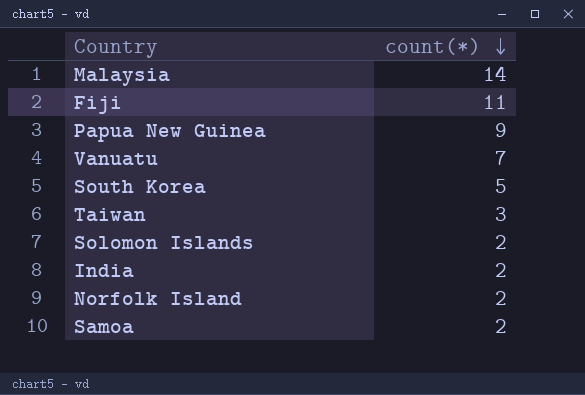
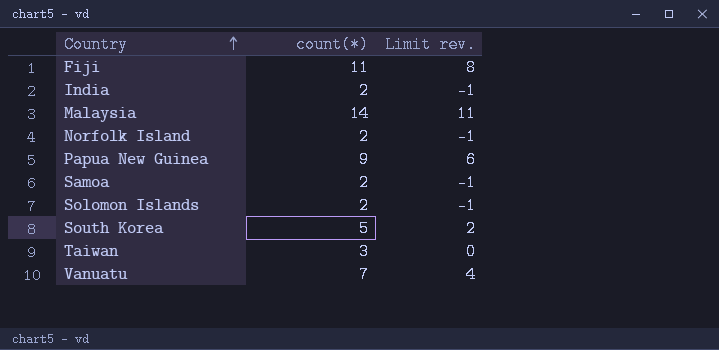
row order: count(*) descending -> Country ascending
column Limit rev. | formula: none -> [count(*)] - 3

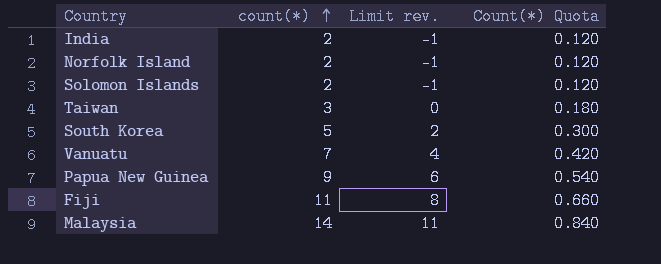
row order: Country ascending -> count(*) ascending
column Count(*) Quota | formula: none -> [count(*)] * 0.06
row Samoa: 2 | -1 -> none

